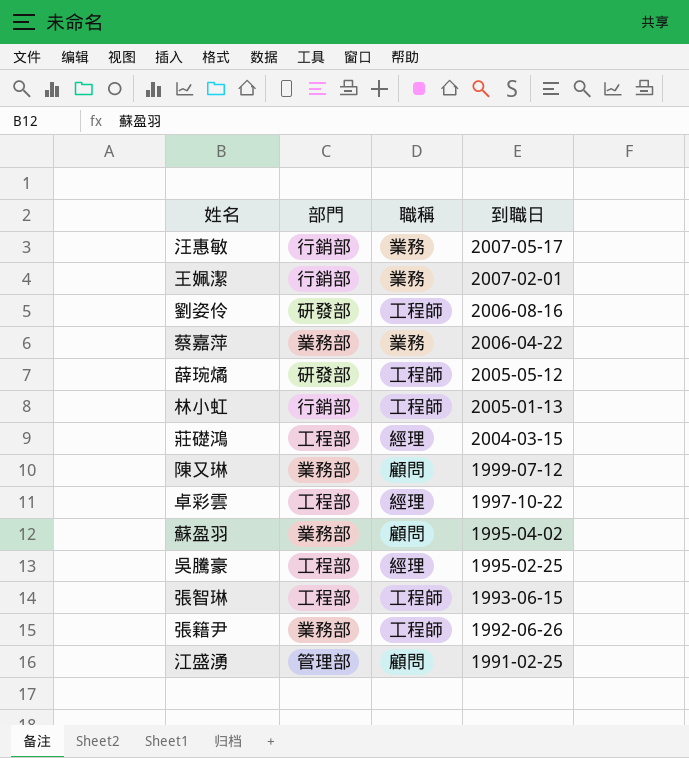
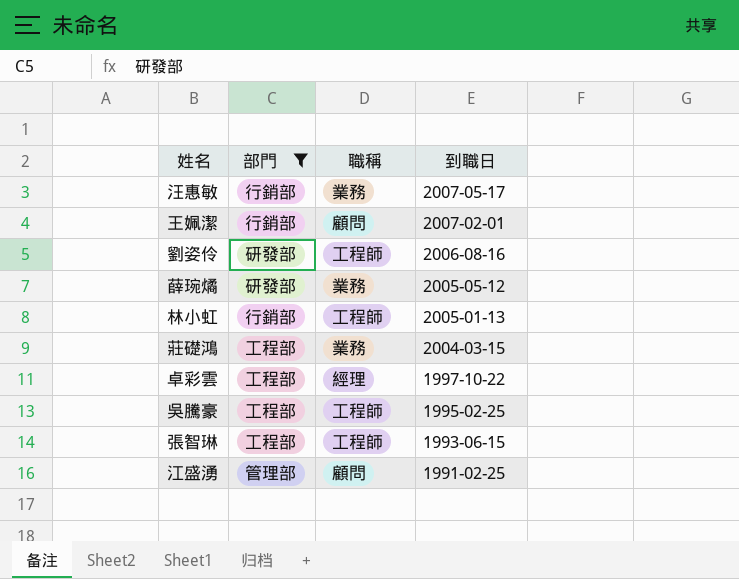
filter: none -> 部門 != 業務部
王姵潔 | 職稱: 業務 -> 顧問
薛琬燏 | 職稱: 工程師 -> 業務
莊礎鴻 | 職稱: 經理 -> 業務
吳騰豪 | 職稱: 經理 -> 工程師

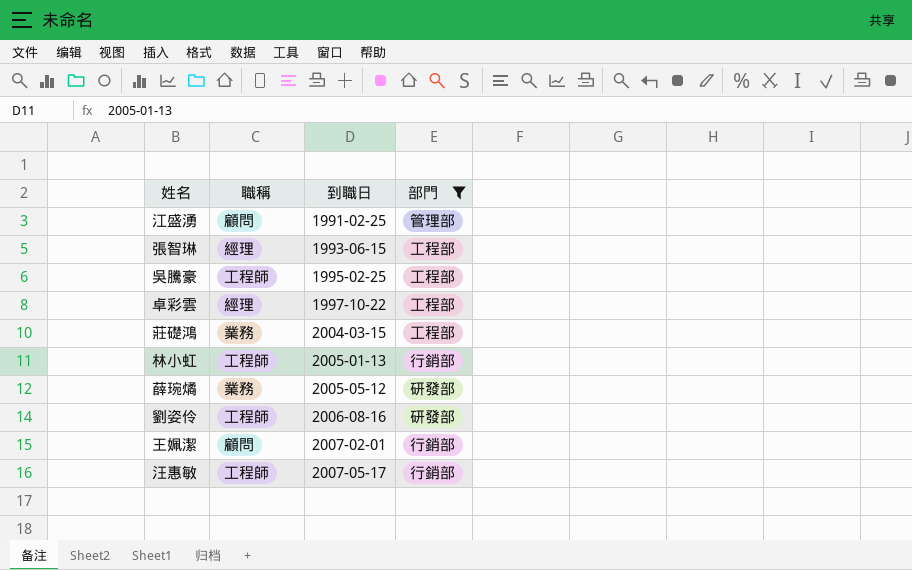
row order: 到職日 descending -> 到職日 ascending
column 部門 | position: 2 -> 4
張智琳 | 職稱: 工程師 -> 經理
汪惠敏 | 職稱: 業務 -> 工程師

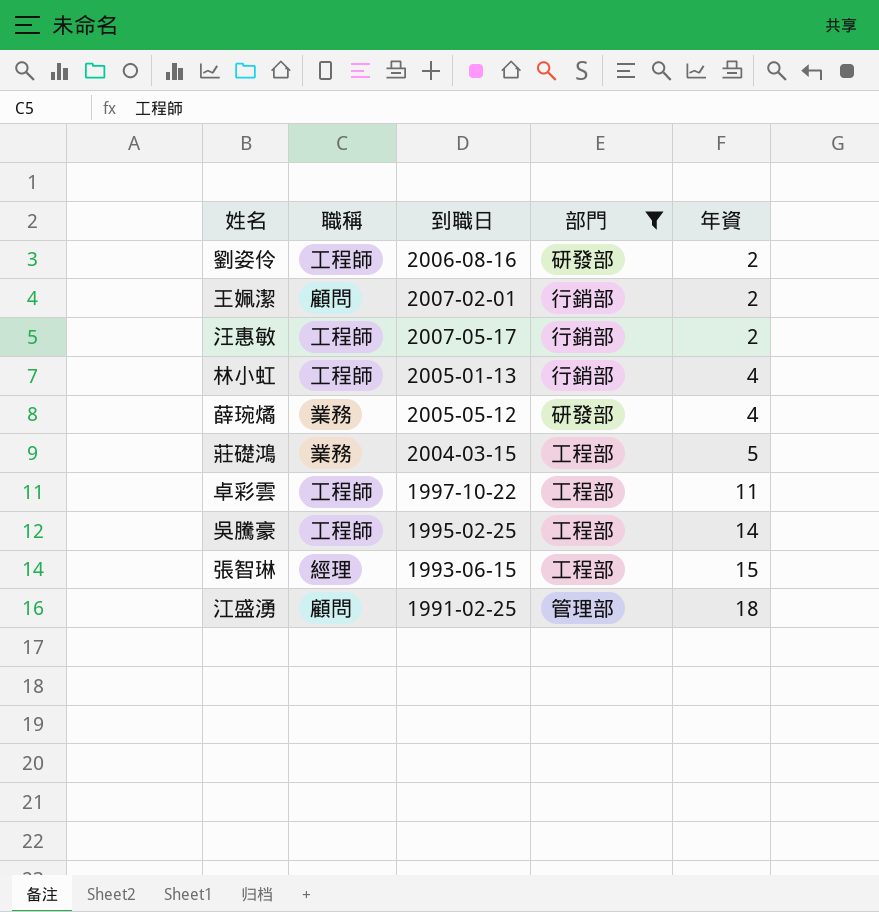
row order: 到職日 ascending -> 年資 ascending
column 年資 | position: none -> 5
卓彩雲 | 職稱: 經理 -> 工程師

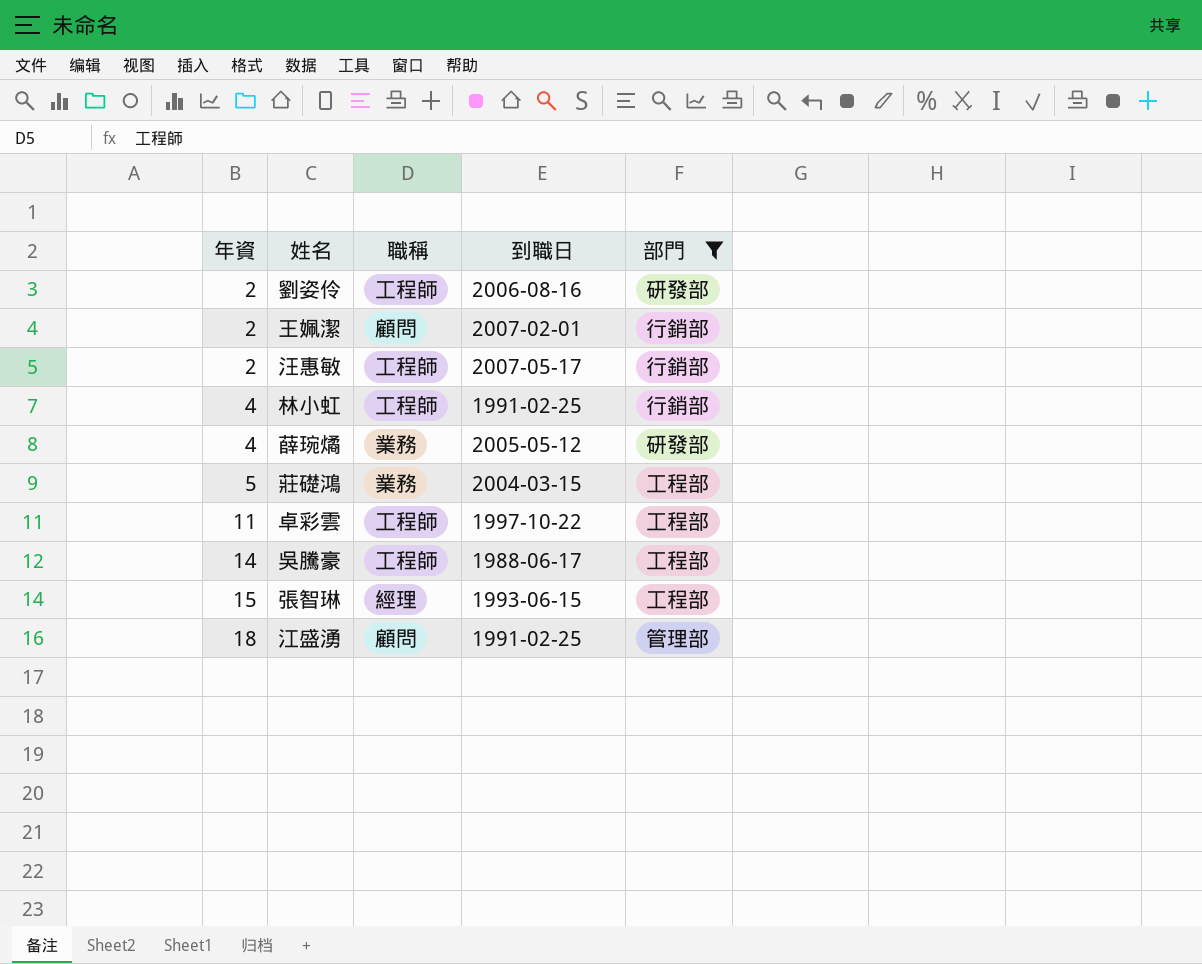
column 年資 | position: 5 -> 1
林小虹 | 到職日: 2005-01-13 -> 1991-02-25
吳騰豪 | 到職日: 1995-02-25 -> 1988-06-17

